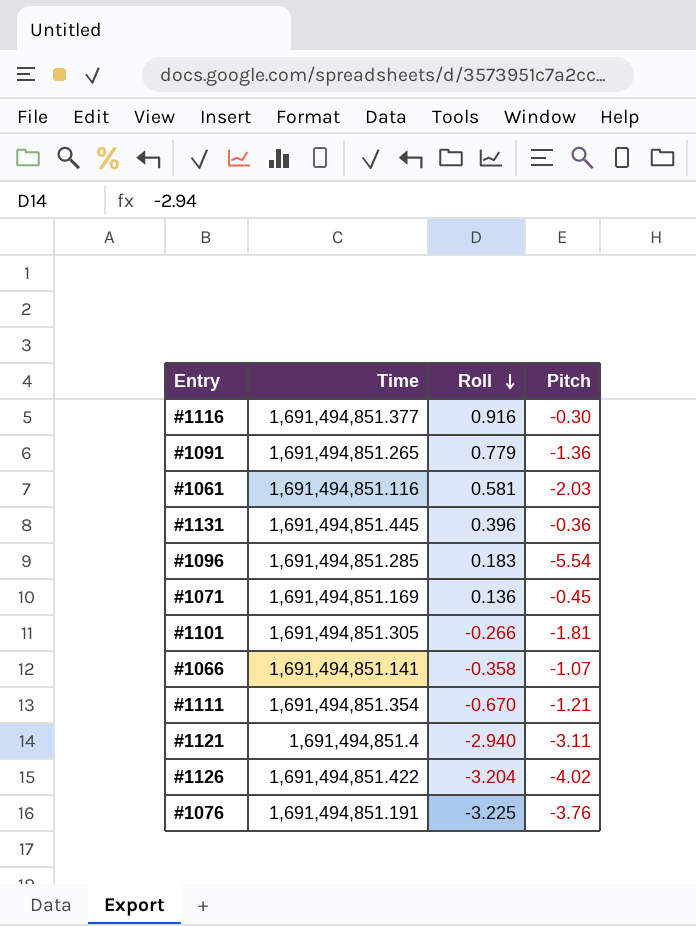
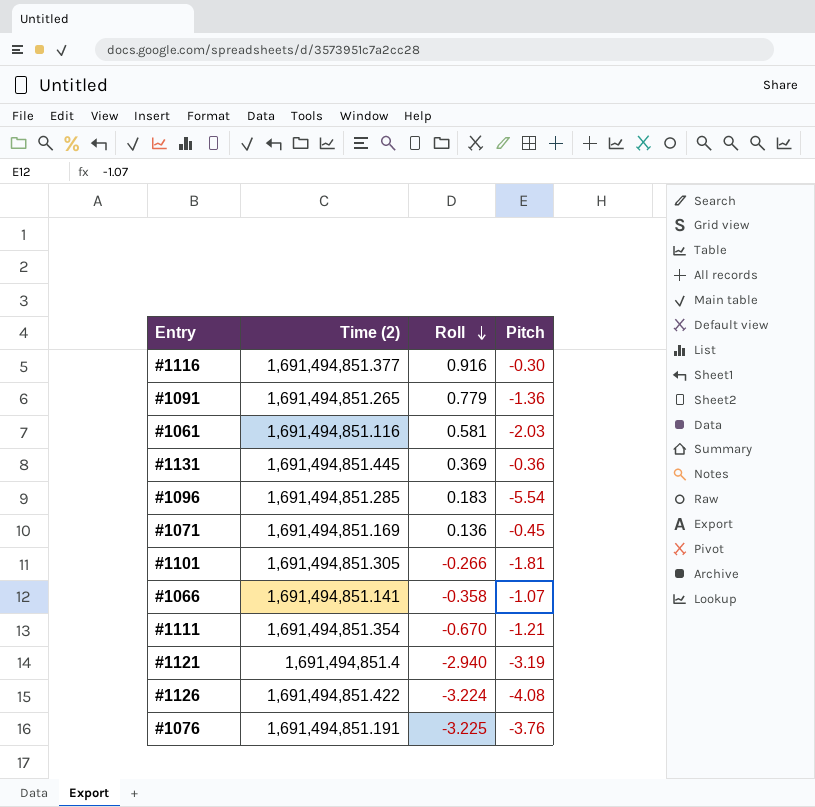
column name: Time -> Time (2)
#1131 | Roll: 0.396 -> 0.369
#1121 | Pitch: -3.11 -> -3.19
#1126 | Roll: -3.204 -> -3.224
#1126 | Pitch: -4.02 -> -4.08

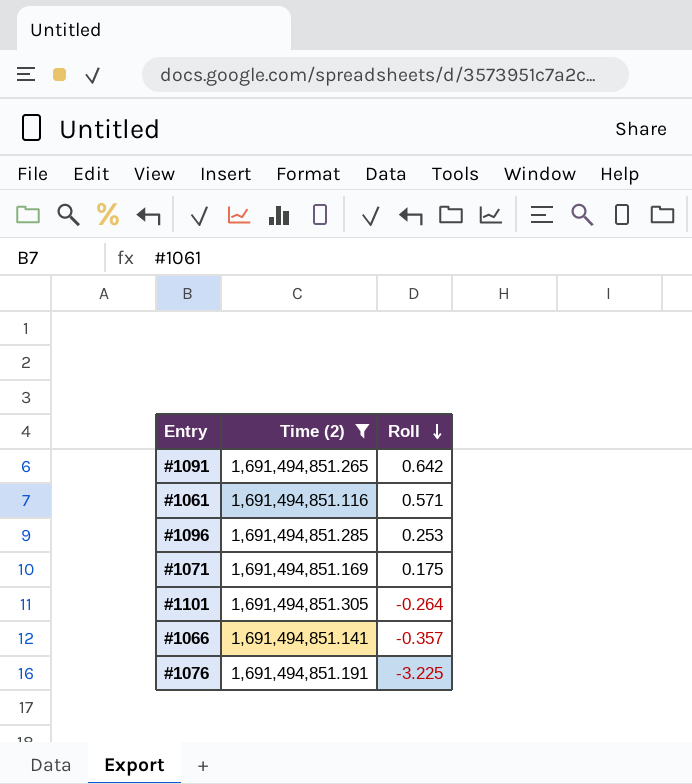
filter: none -> Time (2) <= 1,691,494,851.305
column Pitch | position: 4 -> none
#1091 | Roll: 0.779 -> 0.642
#1061 | Roll: 0.581 -> 0.571
#1096 | Roll: 0.183 -> 0.253
#1071 | Roll: 0.136 -> 0.175
#1101 | Roll: -0.266 -> -0.264
#1066 | Roll: -0.358 -> -0.357

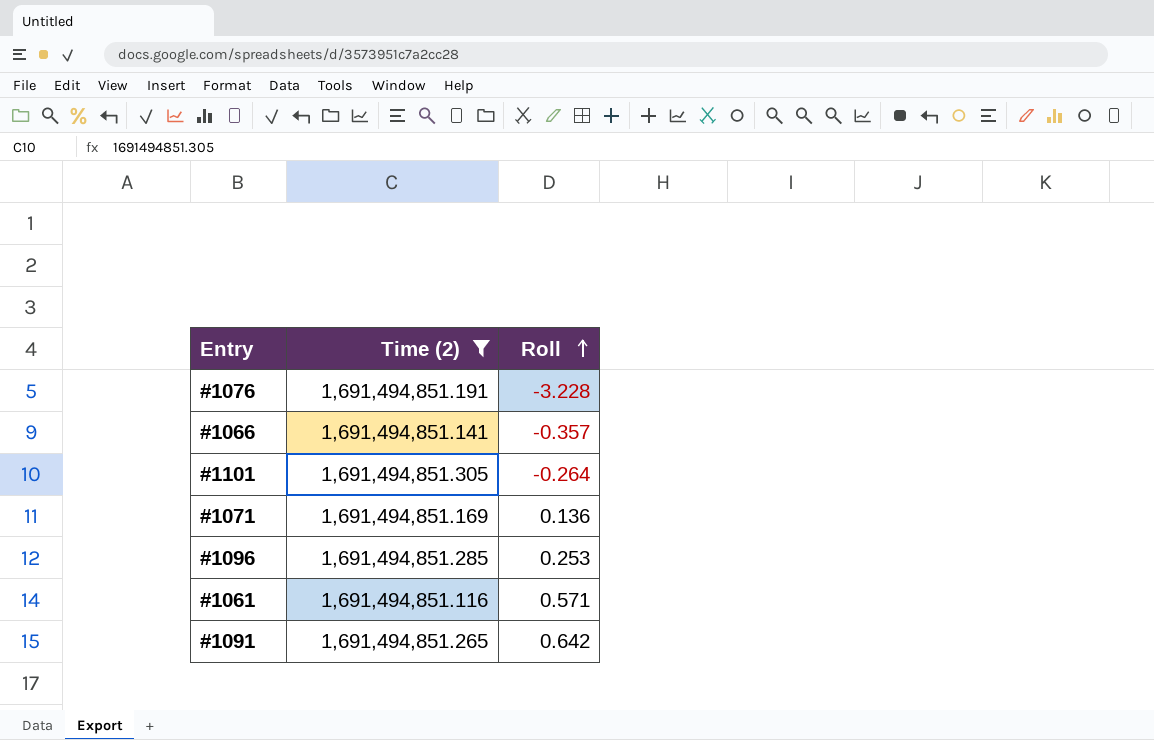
row order: Roll descending -> Roll ascending
#1076 | Roll: -3.225 -> -3.228
#1071 | Roll: 0.175 -> 0.136

